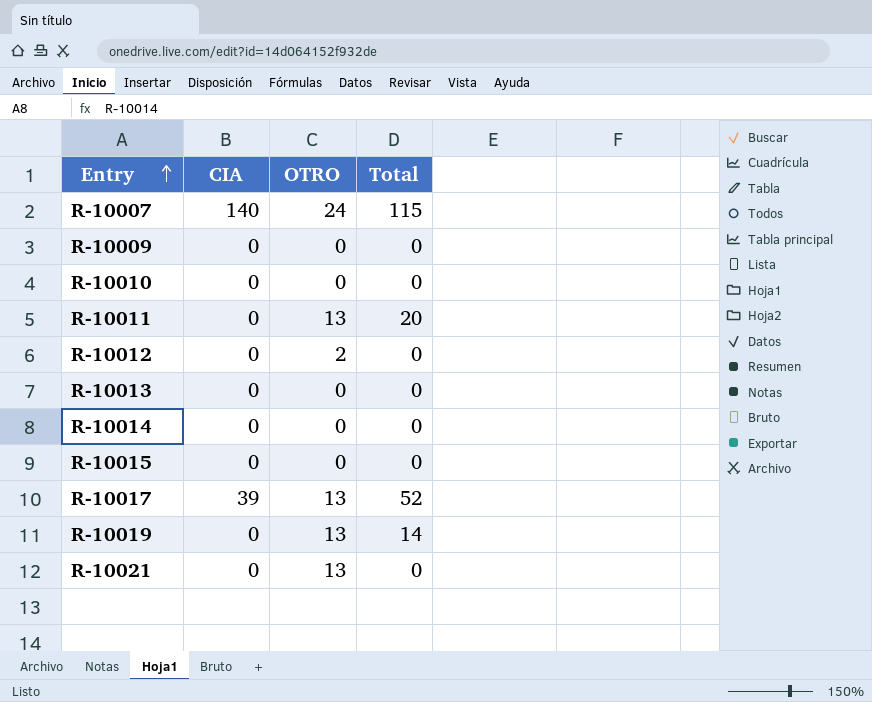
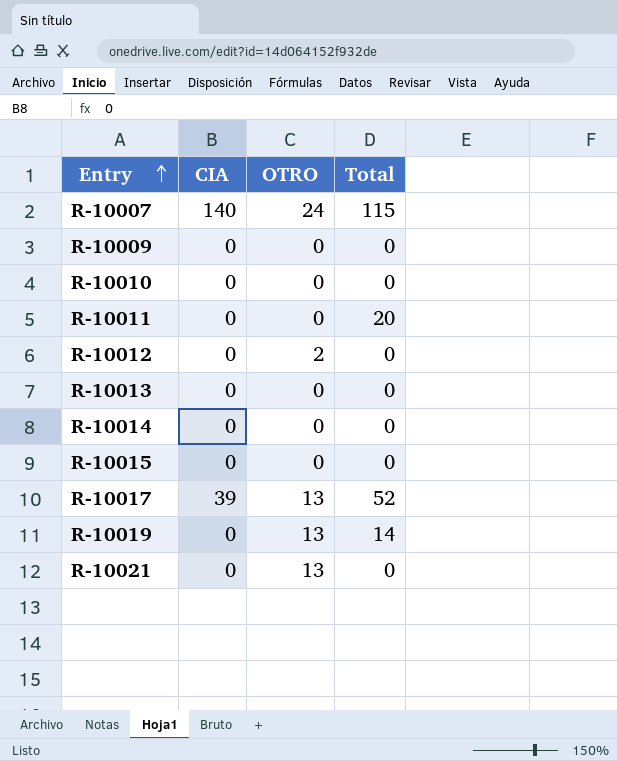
R-10011 | OTRO: 13 -> 0

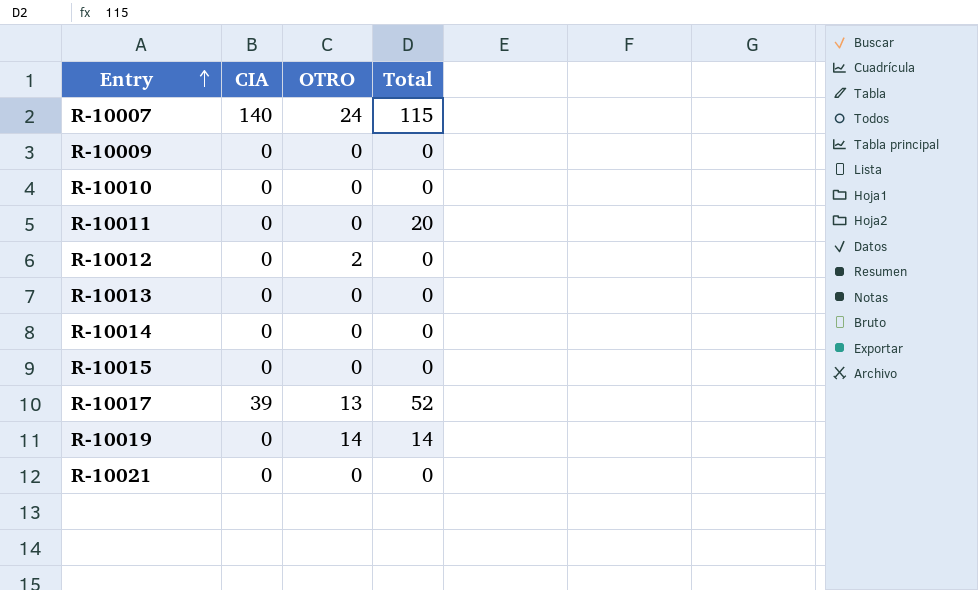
R-10019 | OTRO: 13 -> 14
R-10021 | OTRO: 13 -> 0

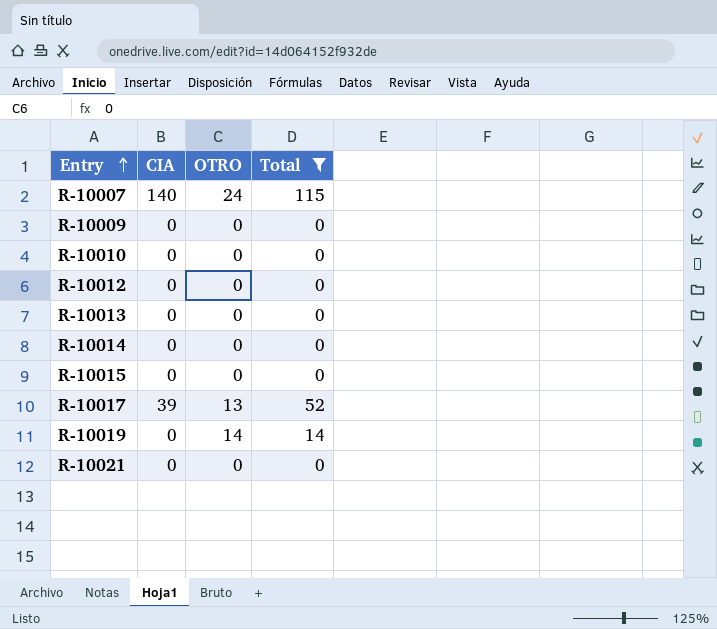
filter: none -> Total != 20
R-10012 | OTRO: 2 -> 0

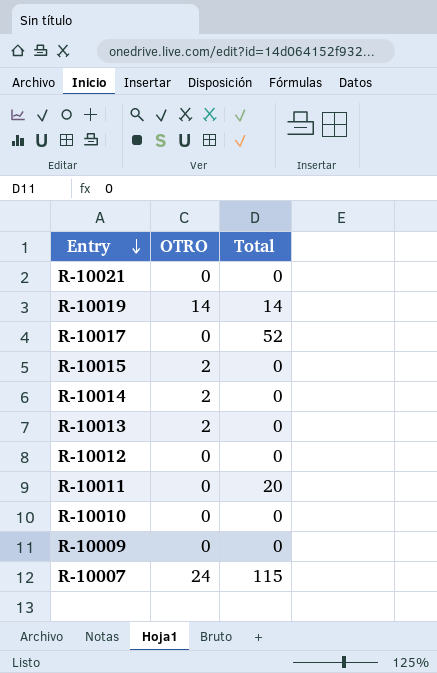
filter: Total != 20 -> none
row order: Entry ascending -> Entry descending
column CIA | position: 2 -> none
R-10017 | OTRO: 13 -> 0
R-10015 | OTRO: 0 -> 2
R-10014 | OTRO: 0 -> 2
R-10013 | OTRO: 0 -> 2

